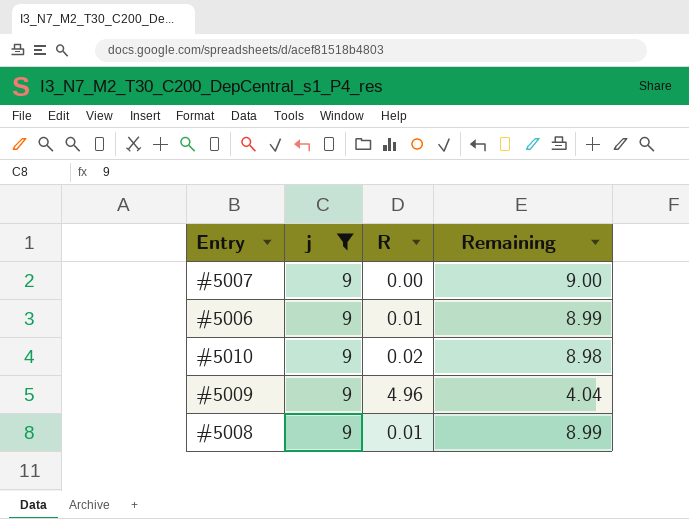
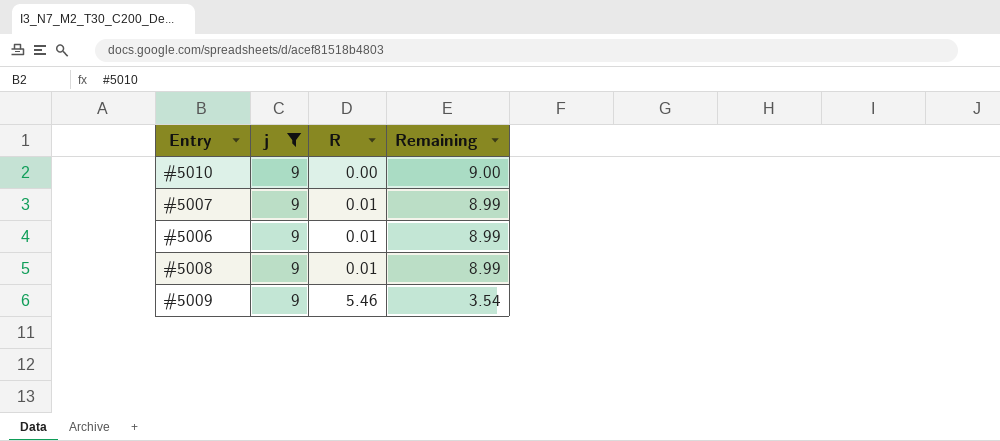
row order: none -> R ascending
#5010 | R: 0.02 -> 0.00
#5010 | Remaining: 8.98 -> 9.00
#5007 | R: 0.00 -> 0.01
#5007 | Remaining: 9.00 -> 8.99
#5009 | R: 4.96 -> 5.46
#5009 | Remaining: 4.04 -> 3.54

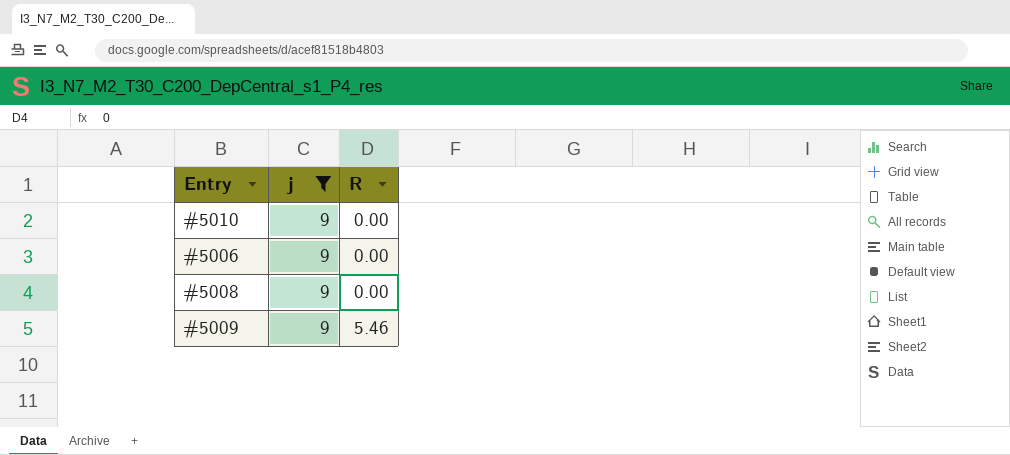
column Remaining | formula: [j] - [R] -> none
row #5007: 9 | 0.01 | 8.99 -> none
#5006 | R: 0.01 -> 0.00
#5008 | R: 0.01 -> 0.00

